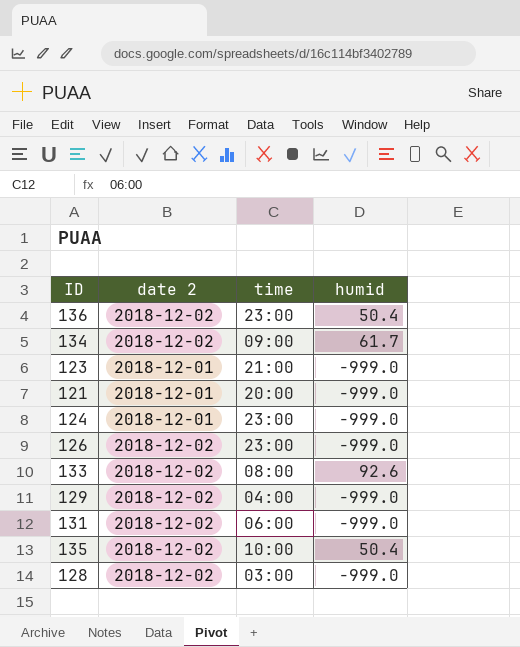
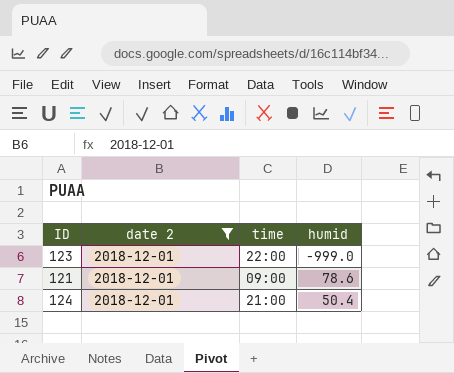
filter: none -> date 2 = 2018-12-01
123 | time: 21:00 -> 22:00
121 | time: 20:00 -> 09:00
121 | humid: -999.0 -> 78.6
124 | time: 23:00 -> 21:00
124 | humid: -999.0 -> 50.4

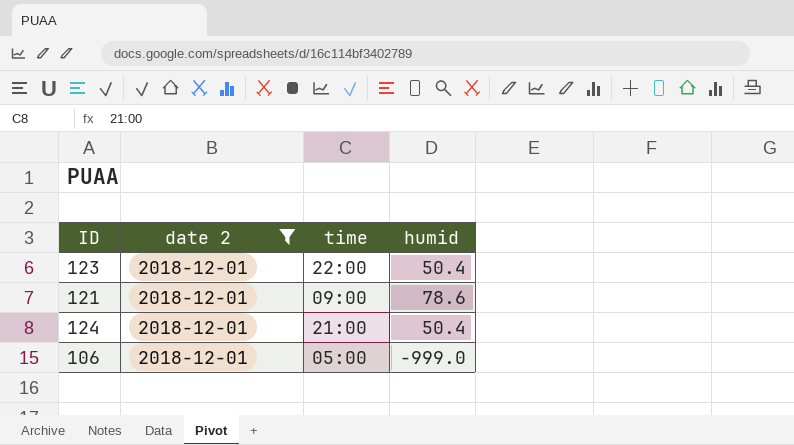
123 | humid: -999.0 -> 50.4
row 106: none -> 2018-12-01 | 05:00 | -999.0

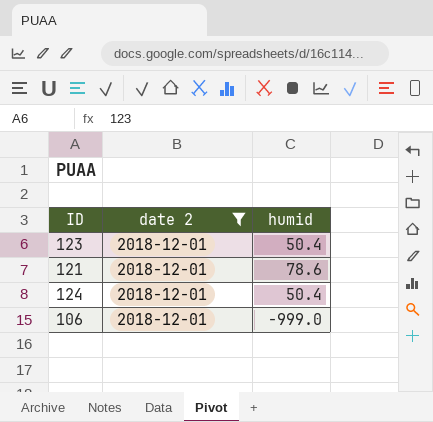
column time | position: 3 -> none

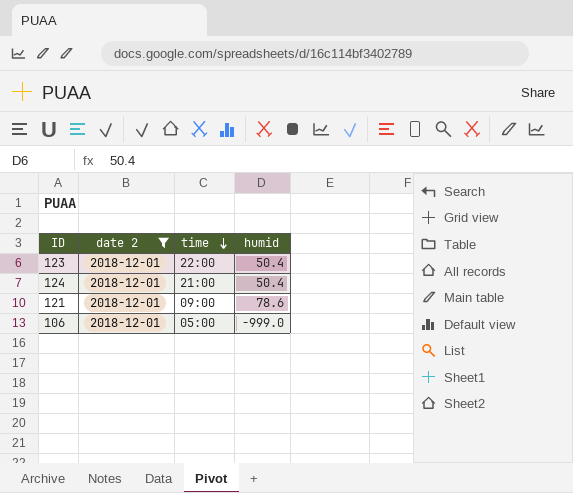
row order: none -> time descending
column time | position: none -> 3

